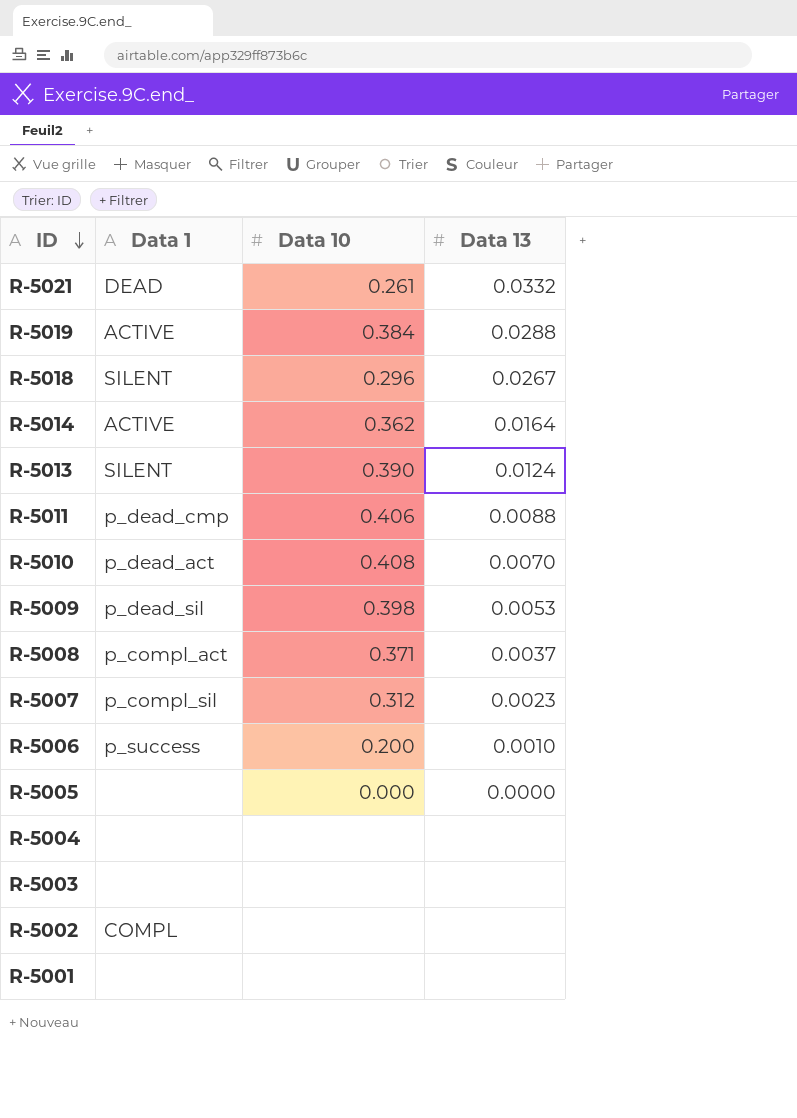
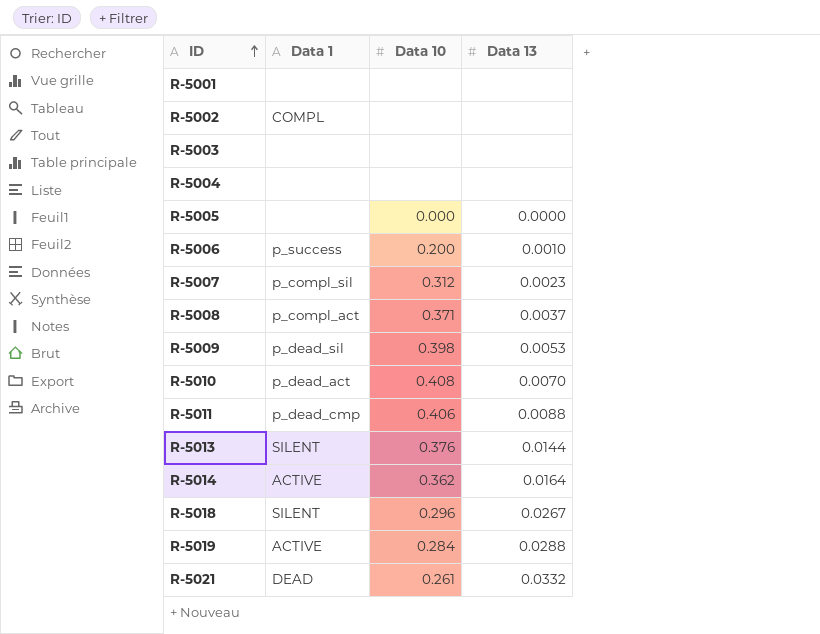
row order: ID descending -> ID ascending
R-5013 | Data 10: 0.390 -> 0.376
R-5013 | Data 13: 0.0124 -> 0.0144
R-5019 | Data 10: 0.384 -> 0.284

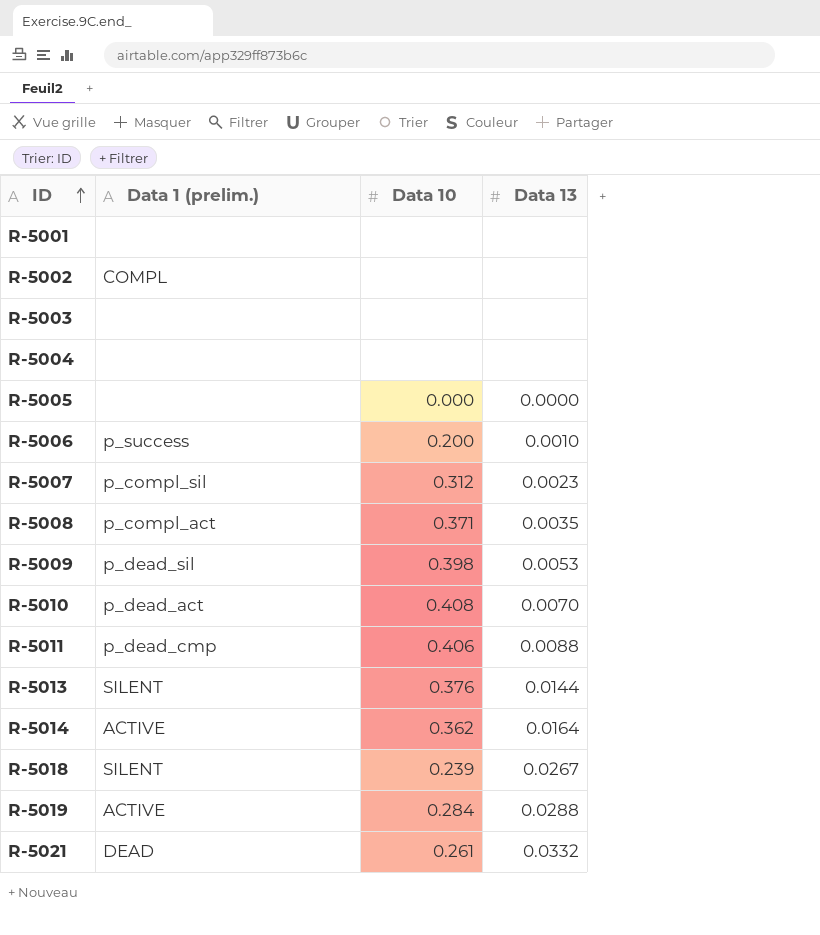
column name: Data 1 -> Data 1 (prelim.)
R-5008 | Data 13: 0.0037 -> 0.0035
R-5018 | Data 10: 0.296 -> 0.239

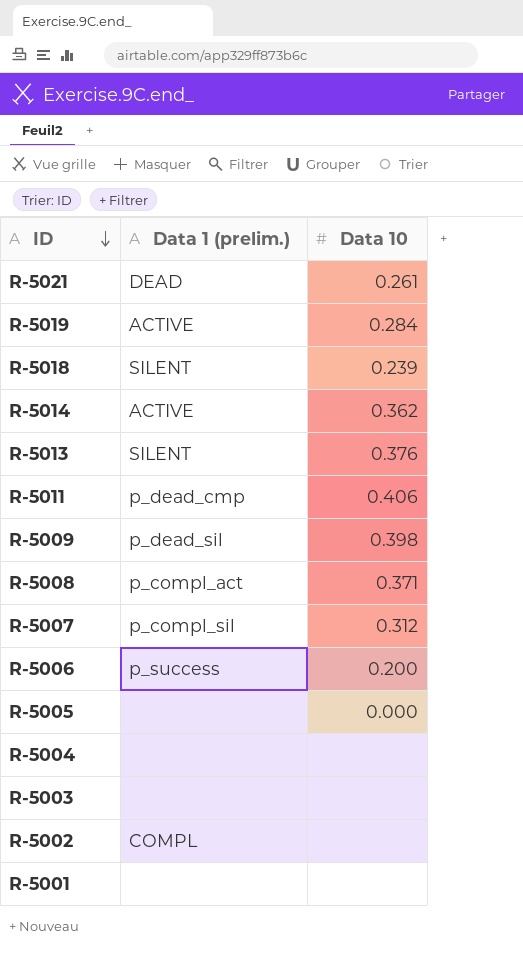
row order: ID ascending -> ID descending
column Data 13 | position: 4 -> none
row R-5010: p_dead_act | 0.408 | 0.0070 -> none

